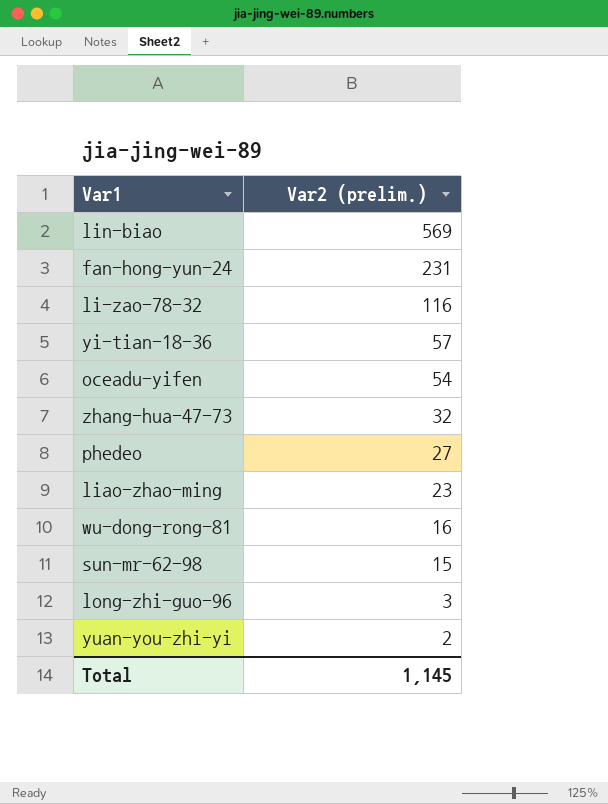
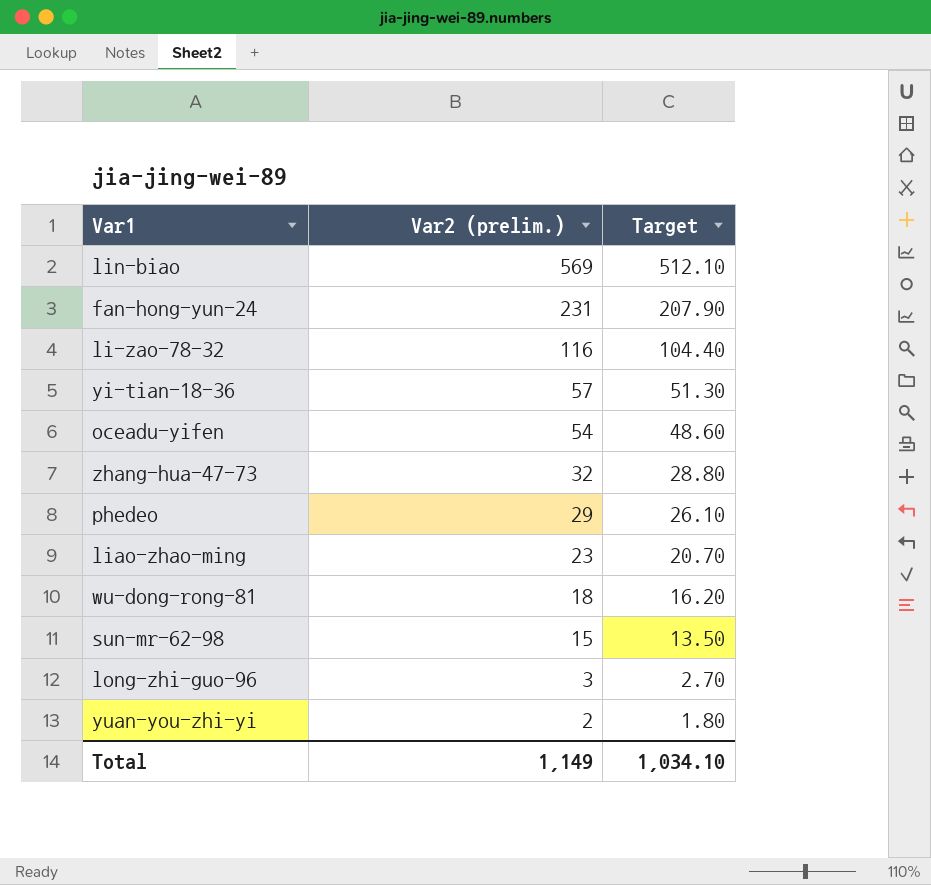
column Target | formula: none -> [Var2 (prelim.)] * 0.9
phedeo | Var2 (prelim.): 27 -> 29
wu-dong-rong-81 | Var2 (prelim.): 16 -> 18
Total | Var2 (prelim.): 1,145 -> 1,149

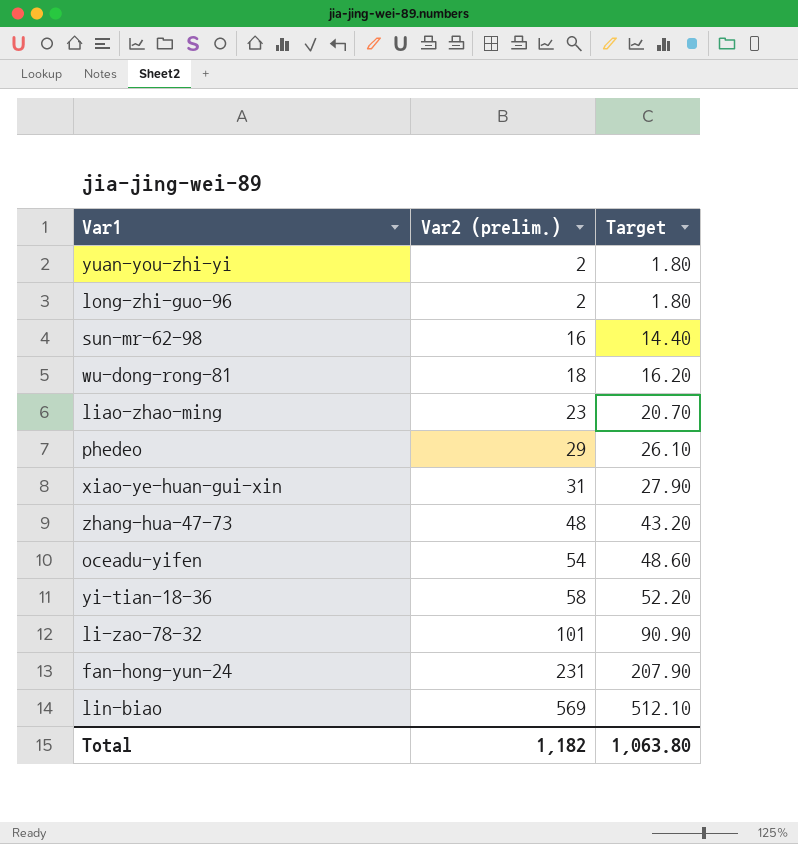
row order: Var2 (prelim.) descending -> Var2 (prelim.) ascending
long-zhi-guo-96 | Var2 (prelim.): 3 -> 2
long-zhi-guo-96 | Target: 2.70 -> 1.80
sun-mr-62-98 | Var2 (prelim.): 15 -> 16
sun-mr-62-98 | Target: 13.50 -> 14.40
row xiao-ye-huan-gui-xin: none -> 31 | 27.90
zhang-hua-47-73 | Var2 (prelim.): 32 -> 48
zhang-hua-47-73 | Target: 28.80 -> 43.20
yi-tian-18-36 | Var2 (prelim.): 57 -> 58
yi-tian-18-36 | Target: 51.30 -> 52.20
li-zao-78-32 | Var2 (prelim.): 116 -> 101
li-zao-78-32 | Target: 104.40 -> 90.90
Total | Var2 (prelim.): 1,149 -> 1,182
Total | Target: 1,034.10 -> 1,063.80

